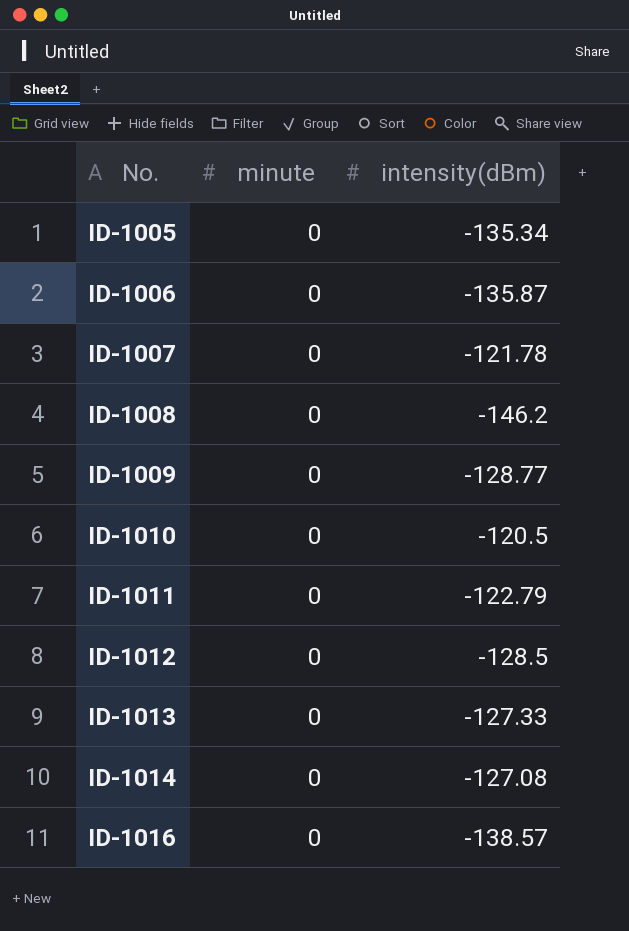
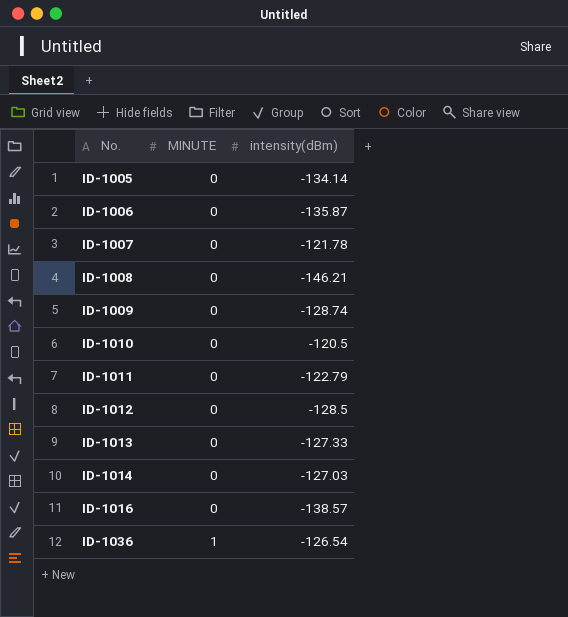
column name: minute -> MINUTE
ID-1005 | intensity(dBm): -135.34 -> -134.14
ID-1008 | intensity(dBm): -146.2 -> -146.21
ID-1009 | intensity(dBm): -128.77 -> -128.74
ID-1014 | intensity(dBm): -127.08 -> -127.03
row ID-1036: none -> 1 | -126.54

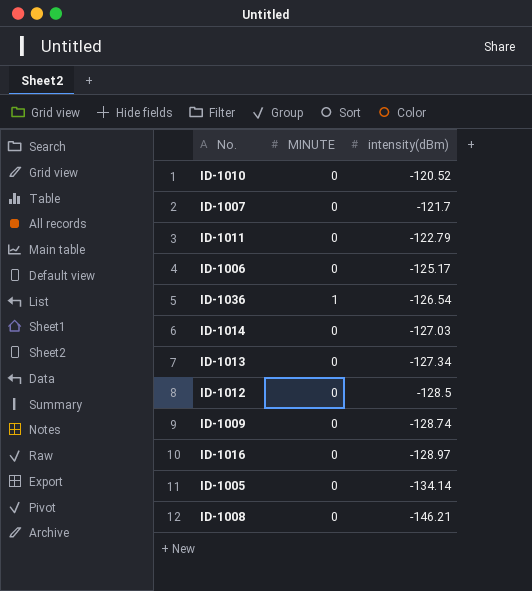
row order: No. ascending -> intensity(dBm) descending
ID-1010 | intensity(dBm): -120.5 -> -120.52
ID-1007 | intensity(dBm): -121.78 -> -121.7
ID-1006 | intensity(dBm): -135.87 -> -125.17
ID-1013 | intensity(dBm): -127.33 -> -127.34
ID-1016 | intensity(dBm): -138.57 -> -128.97

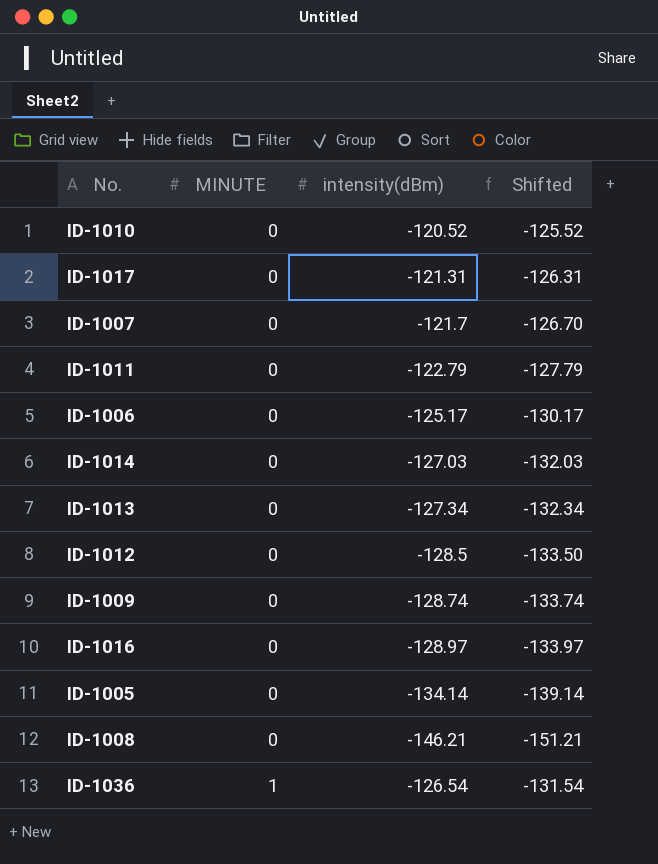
row order: intensity(dBm) descending -> MINUTE ascending
column Shifted | formula: none -> [intensity(dBm)] - 5
row ID-1017: none -> 0 | -121.31 | -126.31

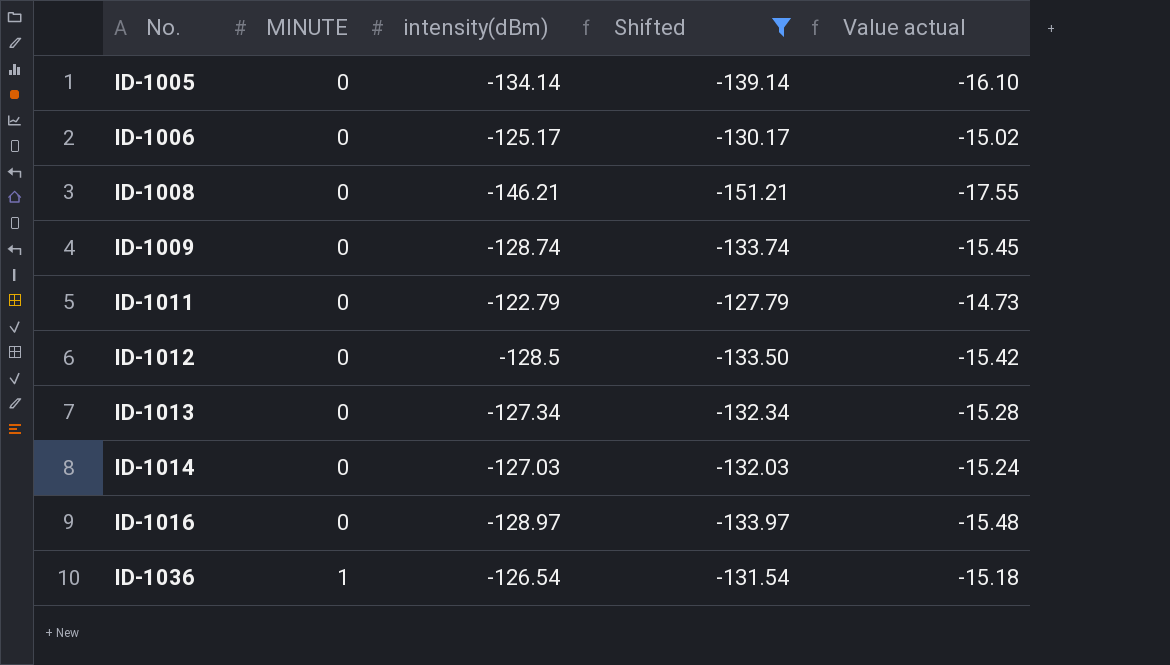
filter: none -> Shifted <= -127.79
row order: MINUTE ascending -> No. ascending
column Value actual | formula: none -> [intensity(dBm)] * 0.12

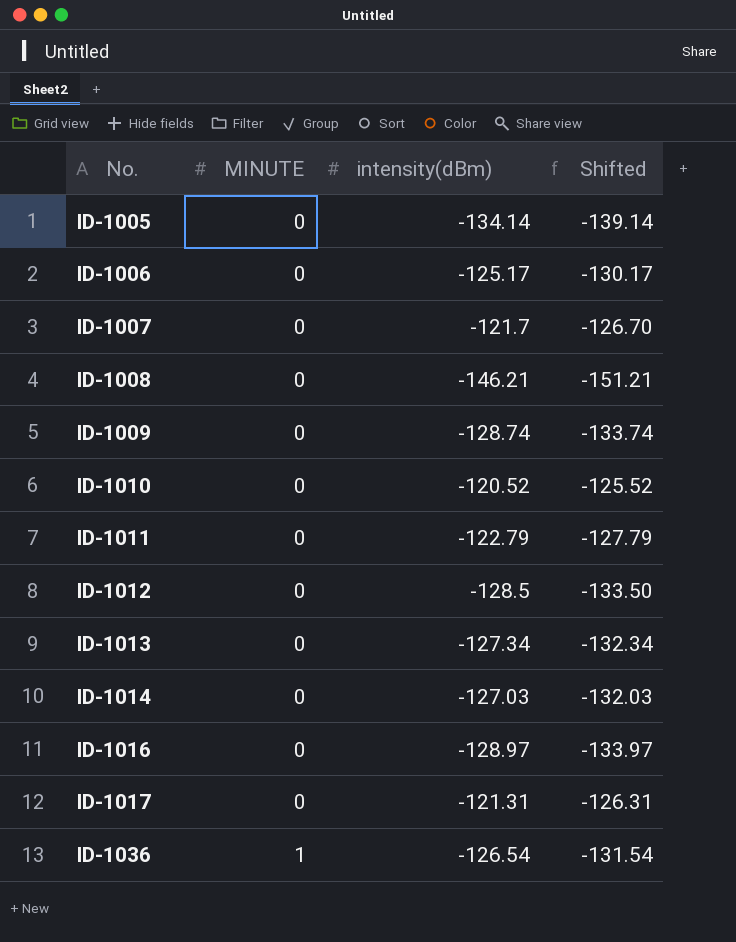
filter: Shifted <= -127.79 -> none
column Value actual | formula: [intensity(dBm)] * 0.12 -> none

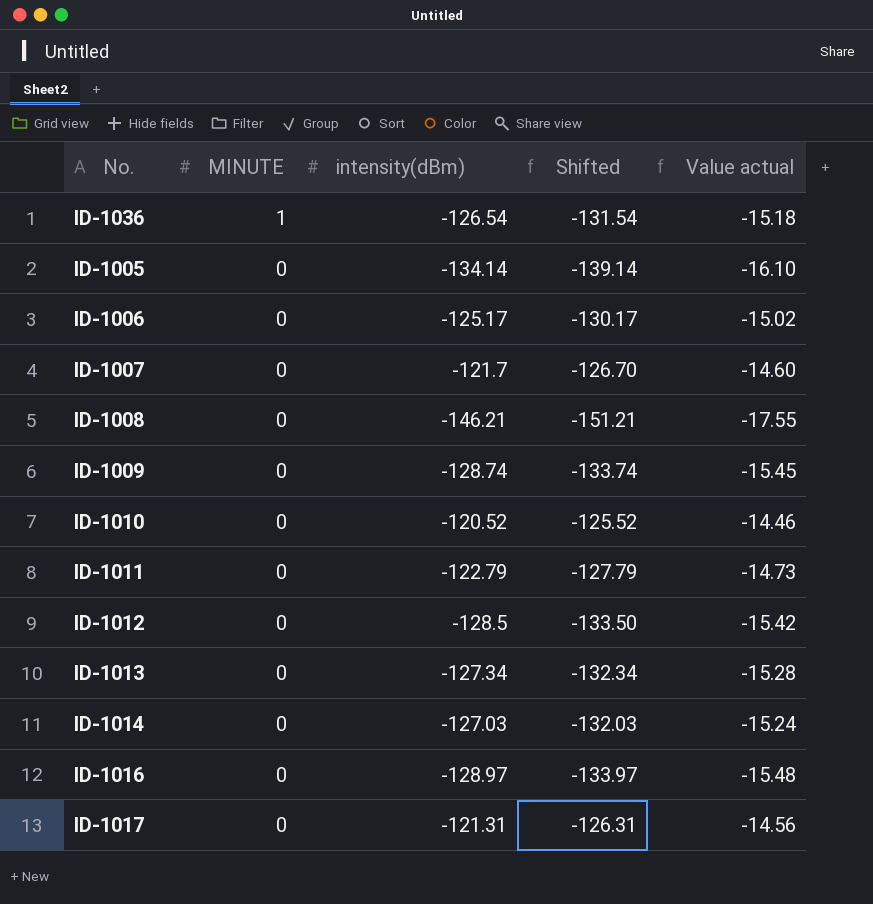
row order: No. ascending -> MINUTE descending
column Value actual | formula: none -> [intensity(dBm)] * 0.12

